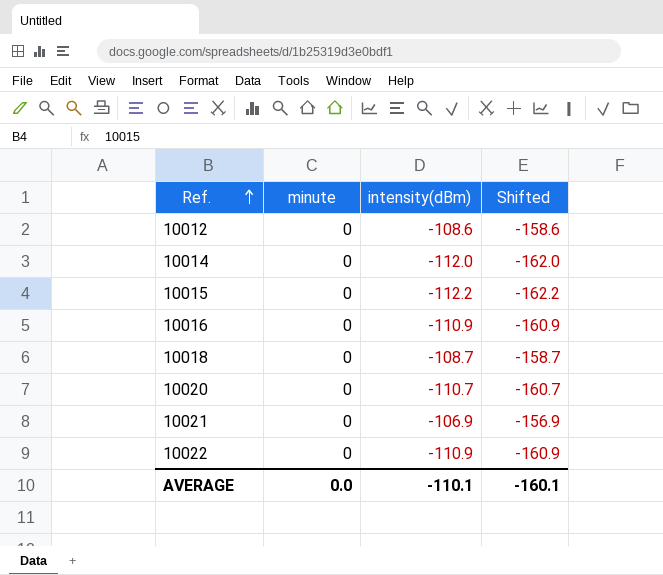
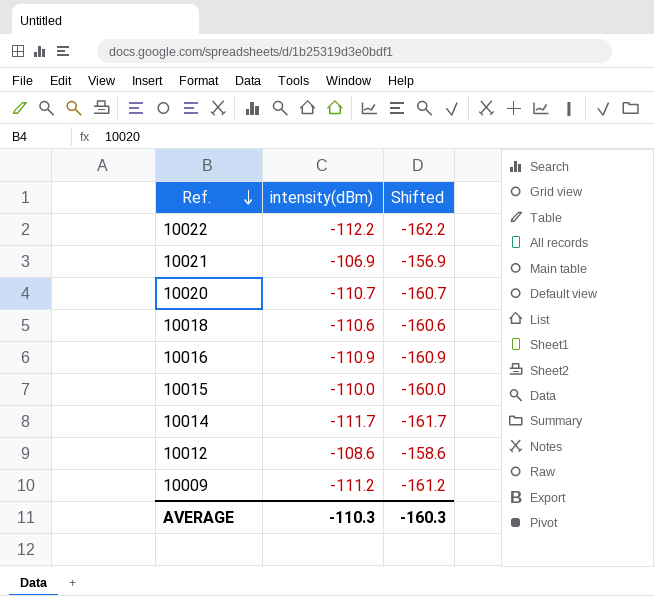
row order: Ref. ascending -> Ref. descending
column minute | position: 2 -> none
10022 | intensity(dBm): -110.9 -> -112.2
10022 | Shifted: -160.9 -> -162.2
10018 | intensity(dBm): -108.7 -> -110.6
10018 | Shifted: -158.7 -> -160.6
10015 | intensity(dBm): -112.2 -> -110.0
10015 | Shifted: -162.2 -> -160.0
10014 | intensity(dBm): -112.0 -> -111.7
10014 | Shifted: -162.0 -> -161.7
row 10009: none -> -111.2 | -161.2
AVERAGE | intensity(dBm): -110.1 -> -110.3
AVERAGE | Shifted: -160.1 -> -160.3

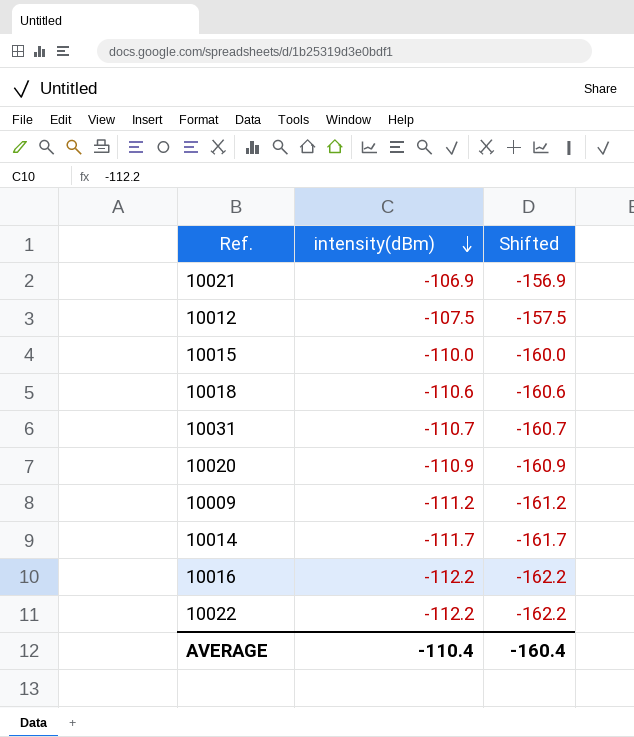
row order: Ref. descending -> intensity(dBm) descending
10012 | intensity(dBm): -108.6 -> -107.5
10012 | Shifted: -158.6 -> -157.5
row 10031: none -> -110.7 | -160.7
10020 | intensity(dBm): -110.7 -> -110.9
10020 | Shifted: -160.7 -> -160.9
10016 | intensity(dBm): -110.9 -> -112.2
10016 | Shifted: -160.9 -> -162.2
AVERAGE | intensity(dBm): -110.3 -> -110.4
AVERAGE | Shifted: -160.3 -> -160.4

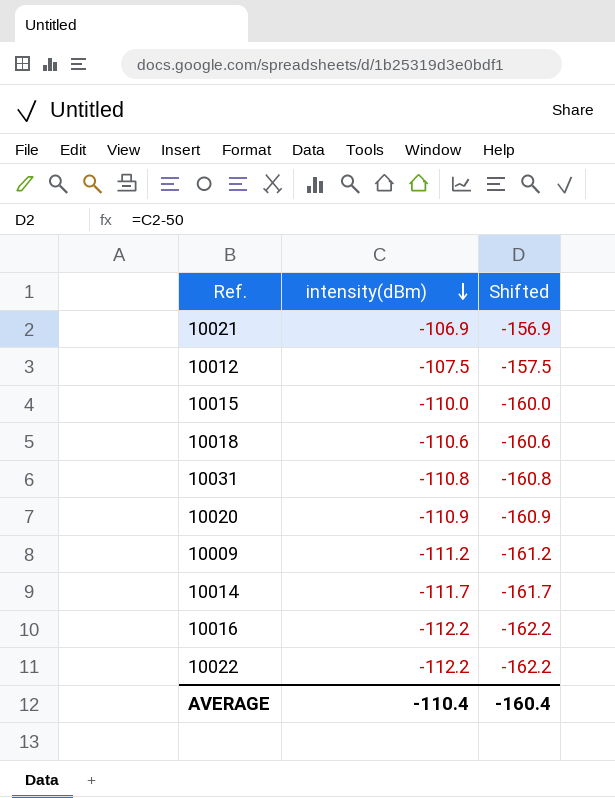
10031 | intensity(dBm): -110.7 -> -110.8
10031 | Shifted: -160.7 -> -160.8

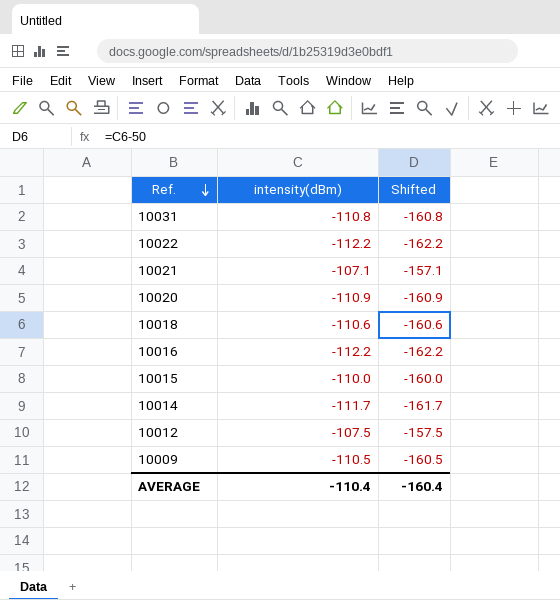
row order: intensity(dBm) descending -> Ref. descending
10021 | intensity(dBm): -106.9 -> -107.1
10021 | Shifted: -156.9 -> -157.1
10009 | intensity(dBm): -111.2 -> -110.5
10009 | Shifted: -161.2 -> -160.5

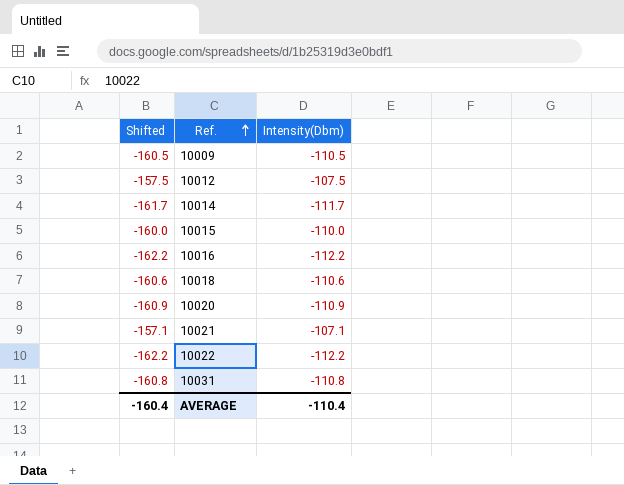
row order: Ref. descending -> Ref. ascending
column Shifted | position: 3 -> 1
column name: intensity(dBm) -> Intensity(Dbm)

